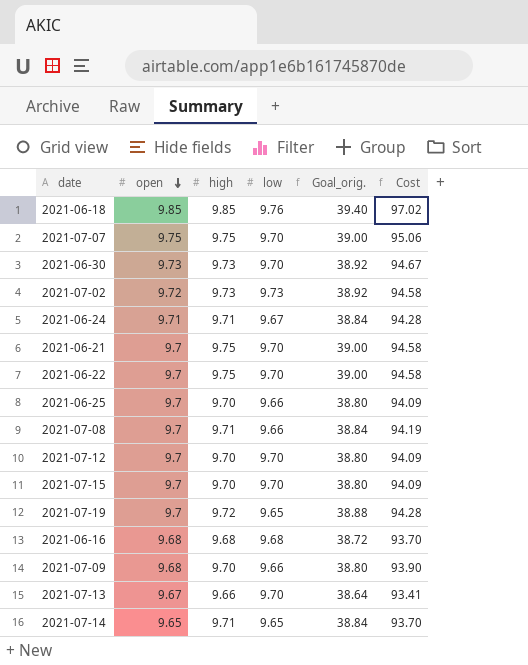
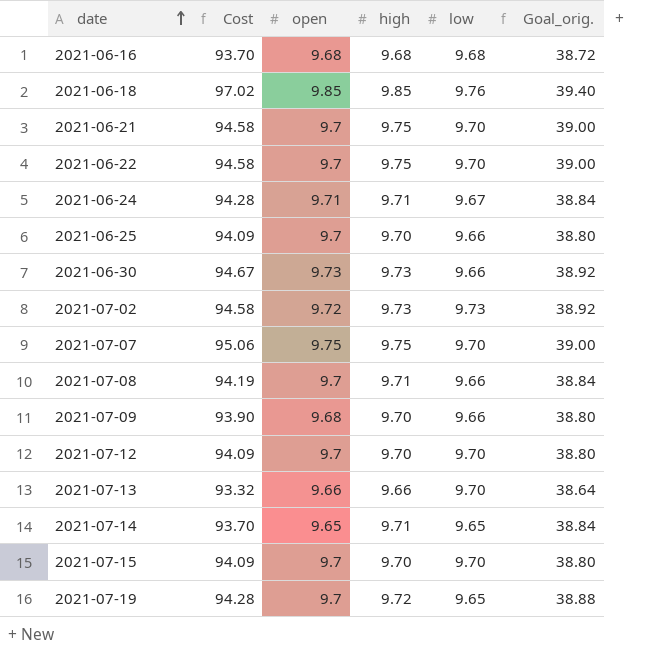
row order: open descending -> date ascending
column Cost | position: 6 -> 2
2021-06-30 | low: 9.70 -> 9.66
2021-07-13 | Cost: 93.41 -> 93.32
2021-07-13 | open: 9.67 -> 9.66

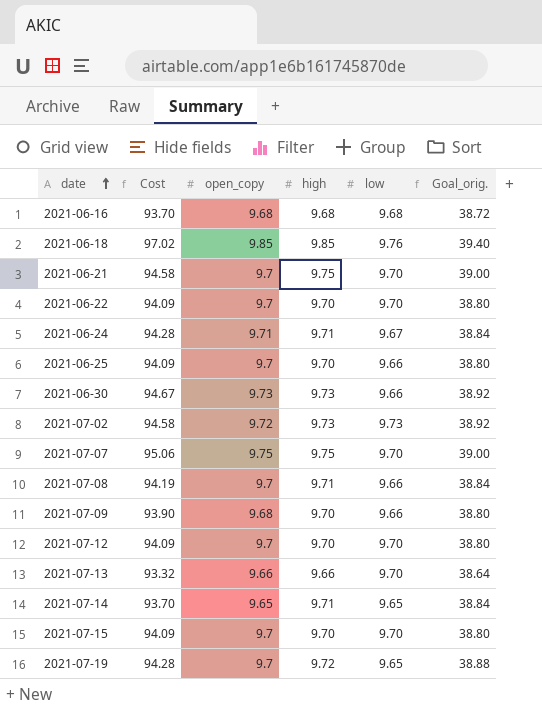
column name: open -> open_copy
2021-06-22 | Cost: 94.58 -> 94.09
2021-06-22 | high: 9.75 -> 9.70
2021-06-22 | Goal_orig.: 39.00 -> 38.80

